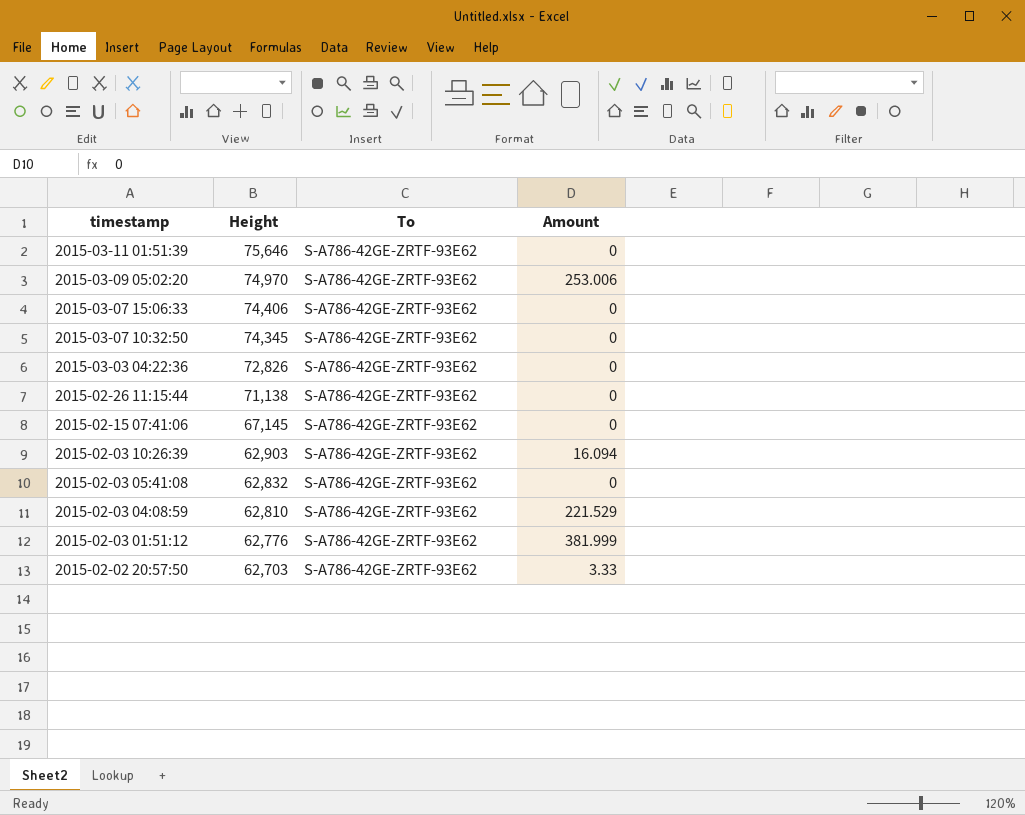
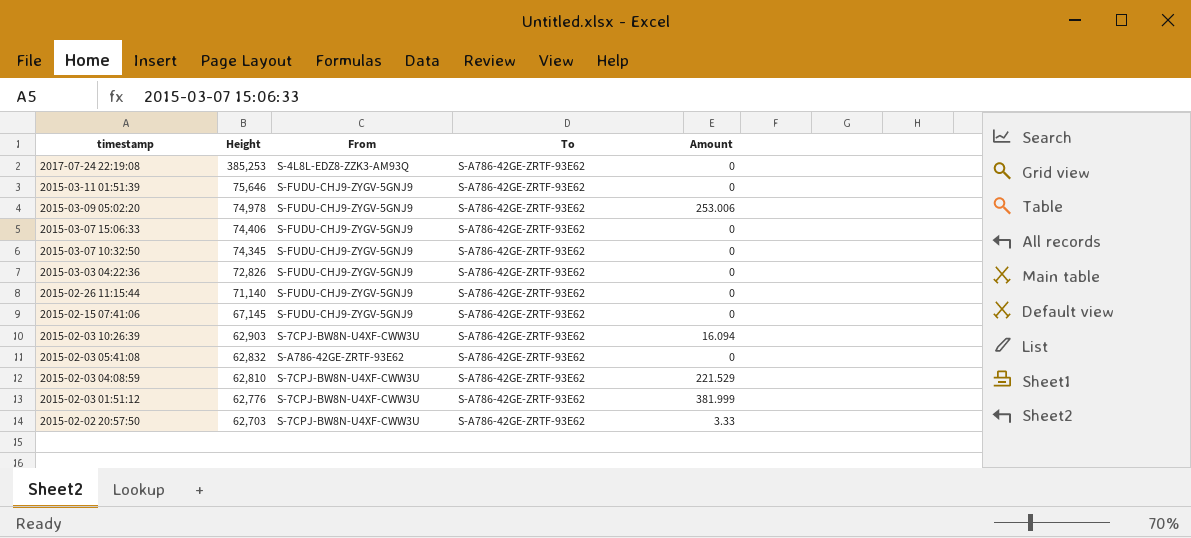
column From | position: none -> 3
row 2017-07-24 22:19:08: none -> 385,253 | S-4L8L-EDZ8-ZZK3-AM93Q | S-A786-42GE-ZRTF-93E62 | 0
2015-03-09 05:02:20 | Height: 74,970 -> 74,978
2015-02-26 11:15:44 | Height: 71,138 -> 71,140

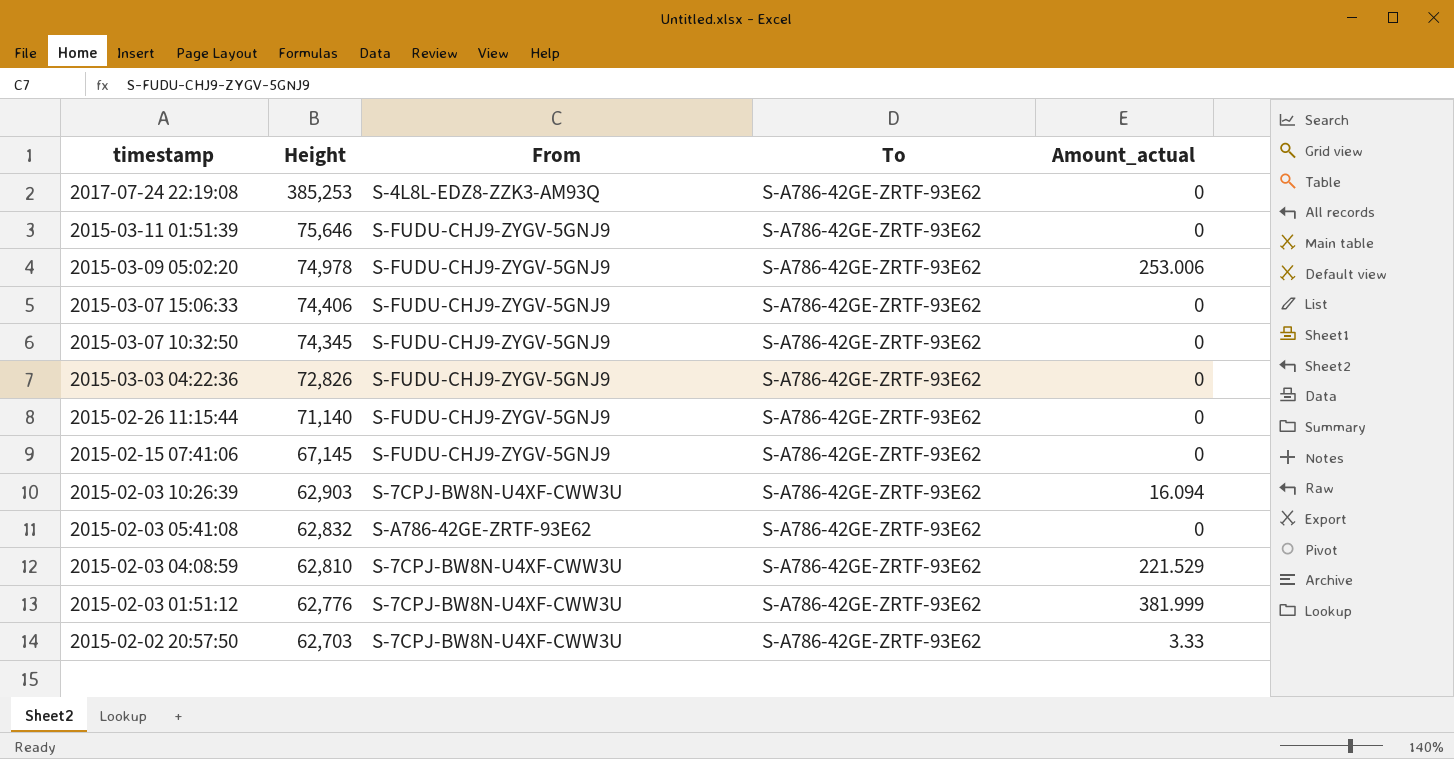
column name: Amount -> Amount_actual

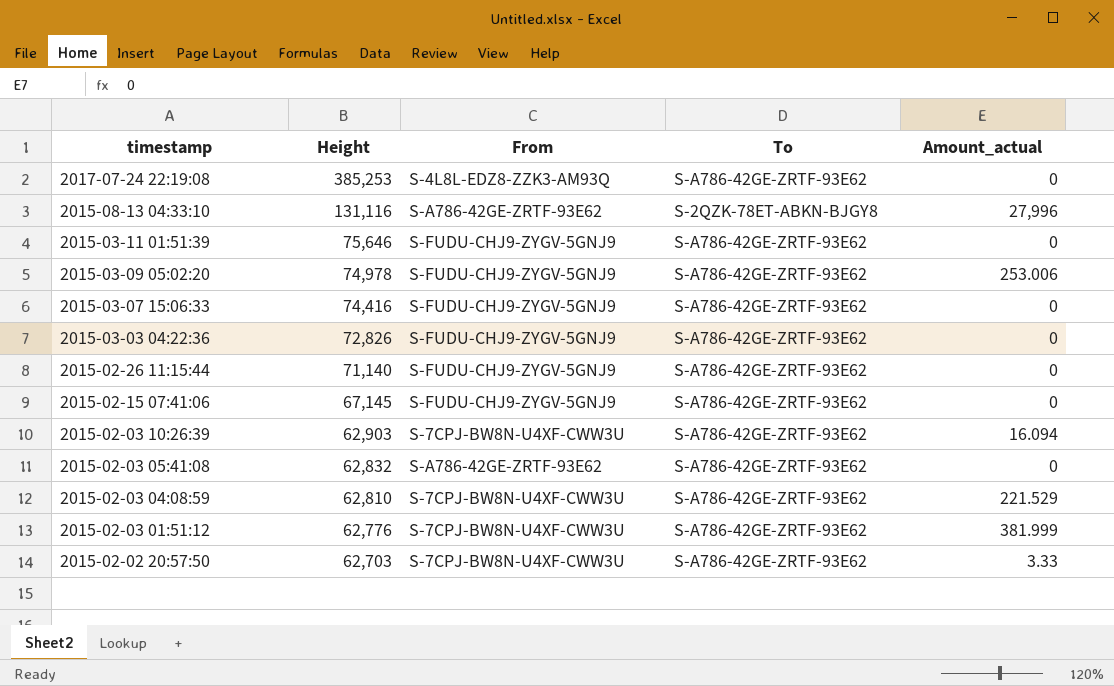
row 2015-03-07 10:32:50: 74,345 | S-FUDU-CHJ9-ZYGV-5GNJ9 | S-A786-42GE-ZRTF-93E62 | 0 -> none
row 2015-08-13 04:33:10: none -> 131,116 | S-A786-42GE-ZRTF-93E62 | S-2QZK-78ET-ABKN-BJGY8 | 27,996
2015-03-07 15:06:33 | Height: 74,406 -> 74,416

